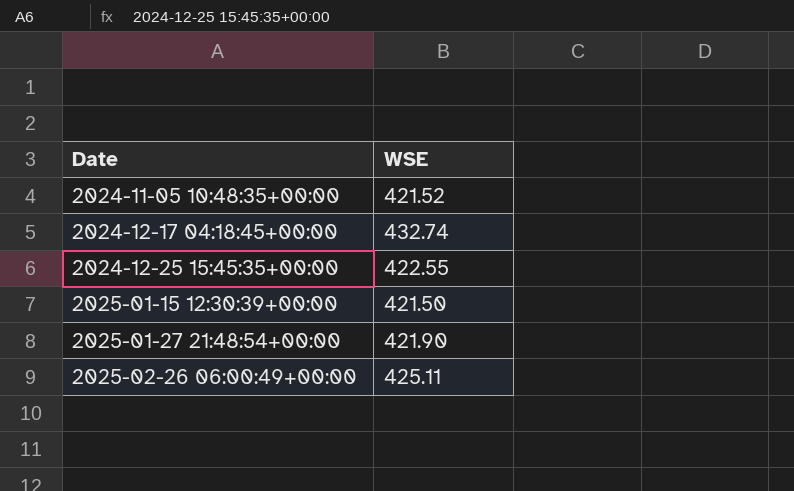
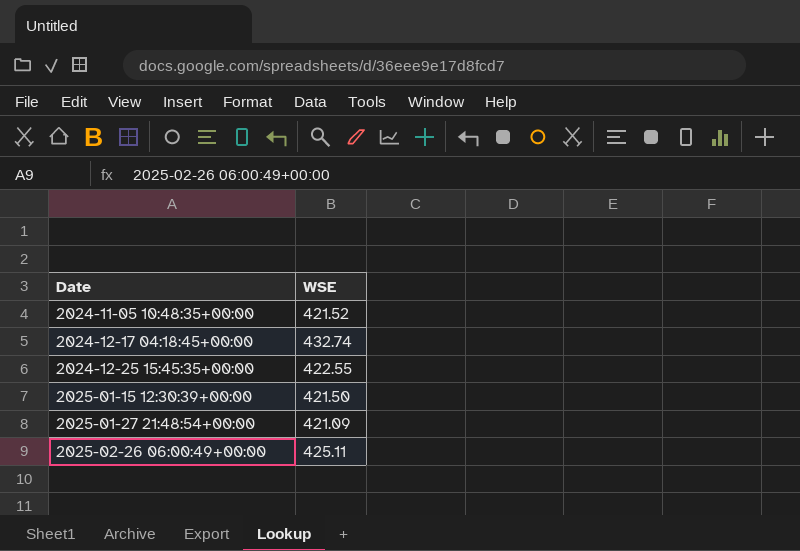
2025-01-27 21:48:54+00:00 | WSE: 421.90 -> 421.09

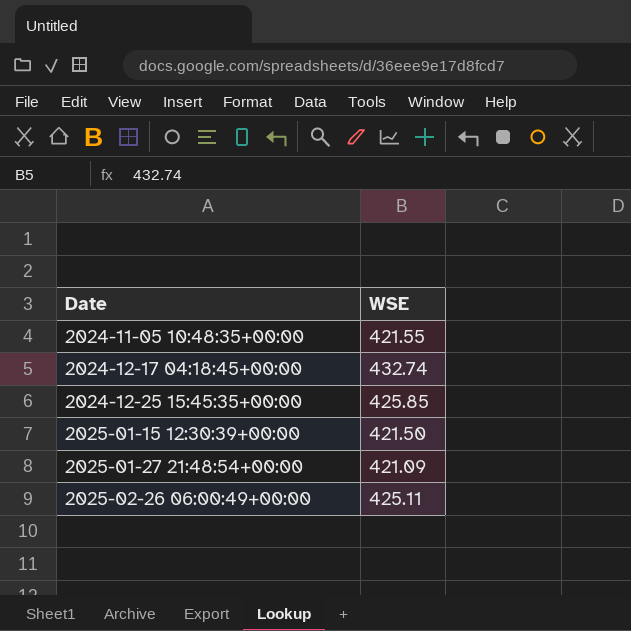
2024-11-05 10:48:35+00:00 | WSE: 421.52 -> 421.55
2024-12-25 15:45:35+00:00 | WSE: 422.55 -> 425.85

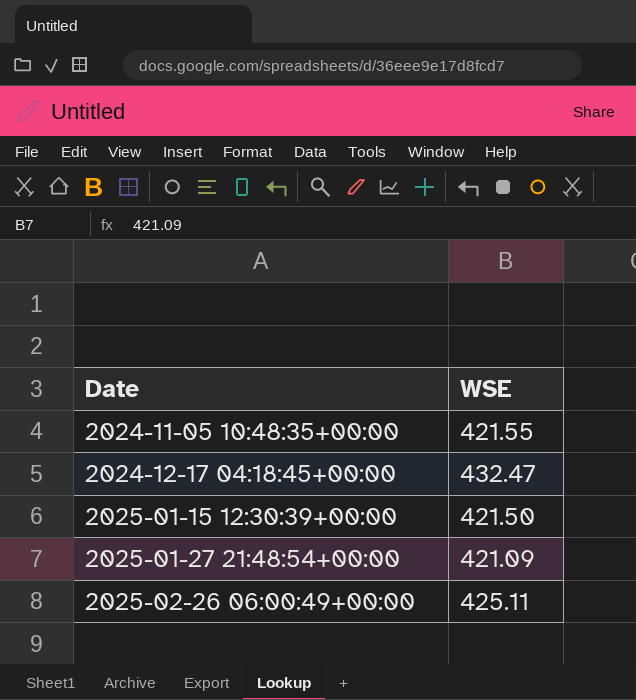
row 2024-12-25 15:45:35+00:00: 425.85 -> none
2024-12-17 04:18:45+00:00 | WSE: 432.74 -> 432.47

